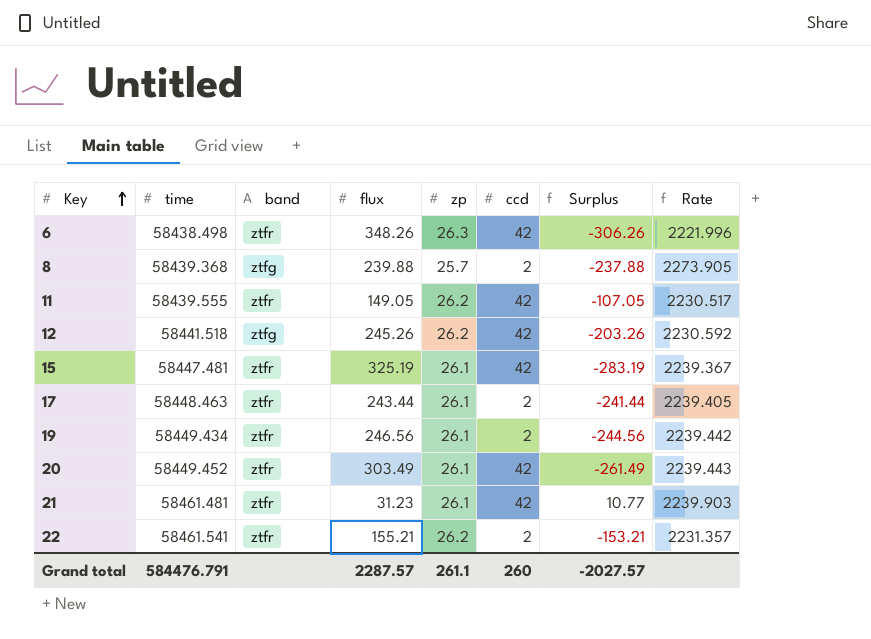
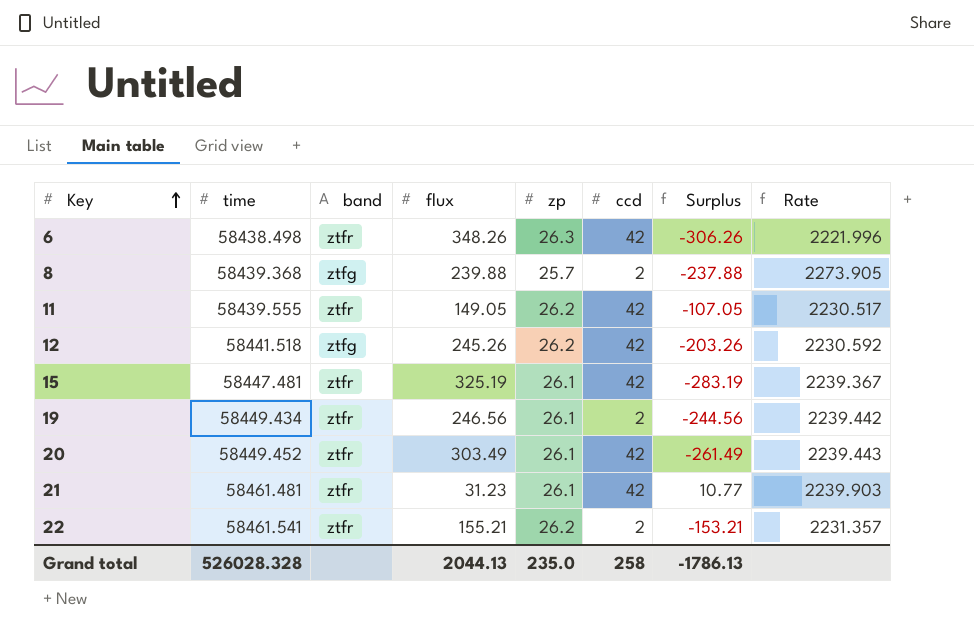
row 17: 58448.463 | ztfr | 243.44 | 26.1 | 2 | -241.44 | 2239.405 -> none
Grand total | time: 584476.791 -> 526028.328
Grand total | flux: 2287.57 -> 2044.13
Grand total | zp: 261.1 -> 235.0
Grand total | ccd: 260 -> 258
Grand total | Surplus: -2027.57 -> -1786.13

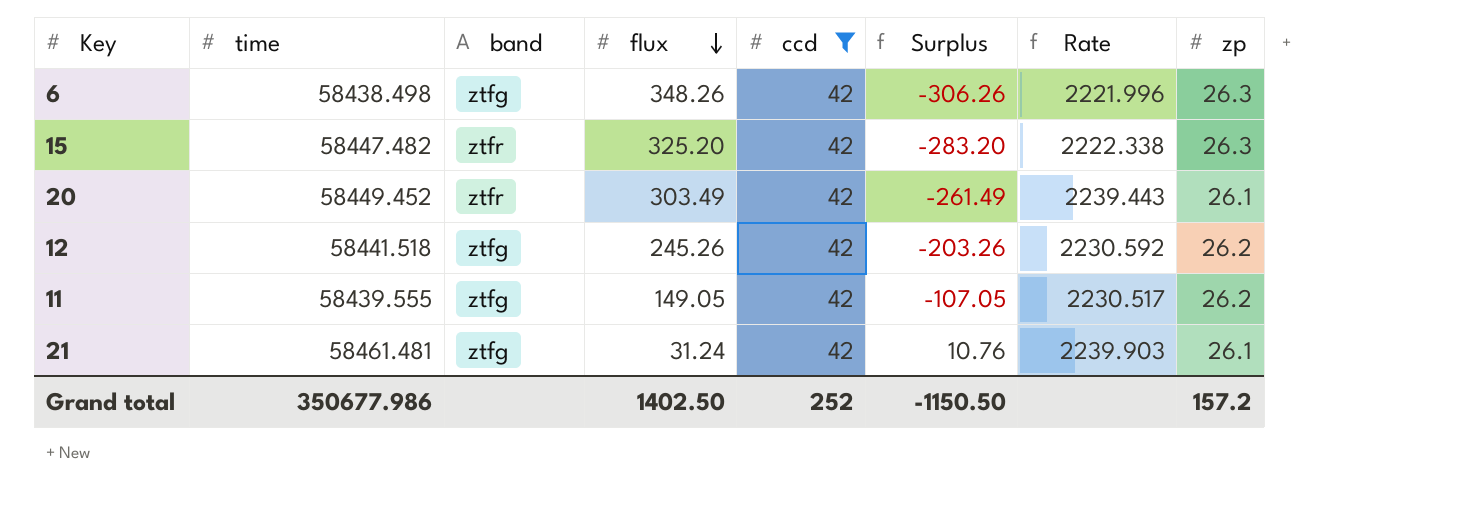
filter: none -> ccd = 42
row order: Key ascending -> flux descending
column zp | position: 5 -> 8
6 | band: ztfr -> ztfg
15 | time: 58447.481 -> 58447.482
15 | flux: 325.19 -> 325.20
15 | Surplus: -283.19 -> -283.20
15 | Rate: 2239.367 -> 2222.338
15 | zp: 26.1 -> 26.3
11 | band: ztfr -> ztfg
21 | band: ztfr -> ztfg
21 | flux: 31.23 -> 31.24
21 | Surplus: 10.77 -> 10.76
Grand total | time: 526028.328 -> 350677.986
Grand total | flux: 2044.13 -> 1402.50
Grand total | ccd: 258 -> 252
Grand total | Surplus: -1786.13 -> -1150.50
Grand total | zp: 235.0 -> 157.2

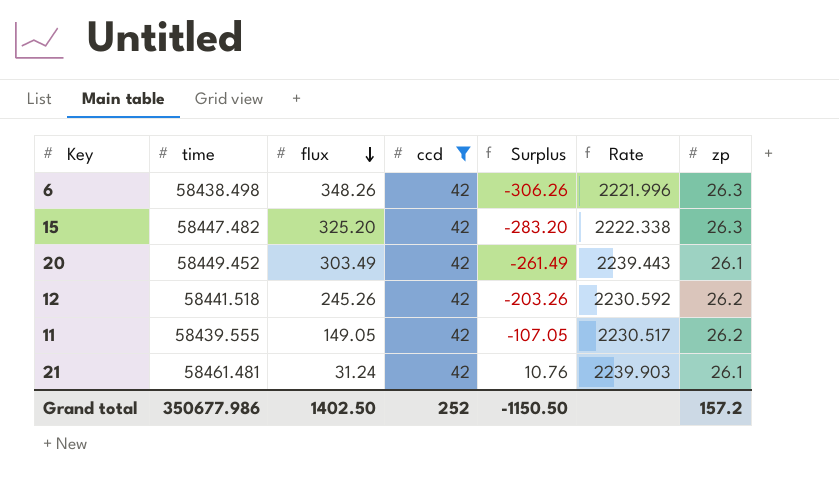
column band | position: 3 -> none

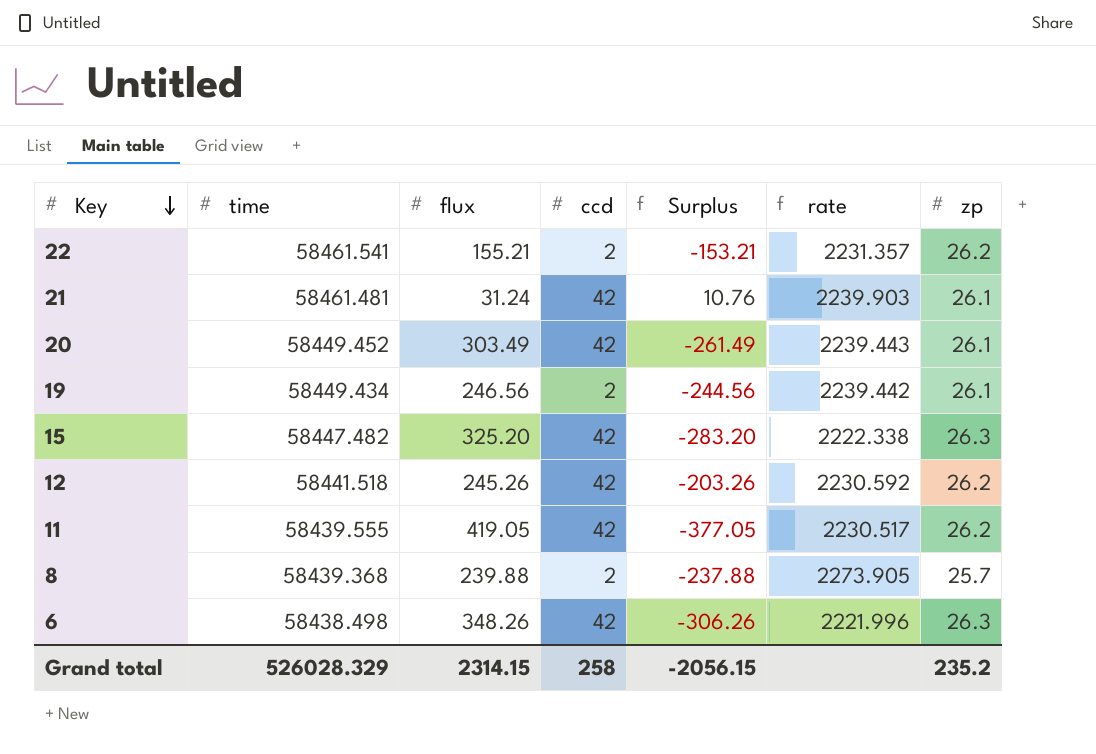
filter: ccd = 42 -> none
row order: flux descending -> Key descending
column name: Rate -> rate
11 | flux: 149.05 -> 419.05
11 | Surplus: -107.05 -> -377.05
Grand total | time: 350677.986 -> 526028.329
Grand total | flux: 1402.50 -> 2314.15
Grand total | ccd: 252 -> 258
Grand total | Surplus: -1150.50 -> -2056.15
Grand total | zp: 157.2 -> 235.2

